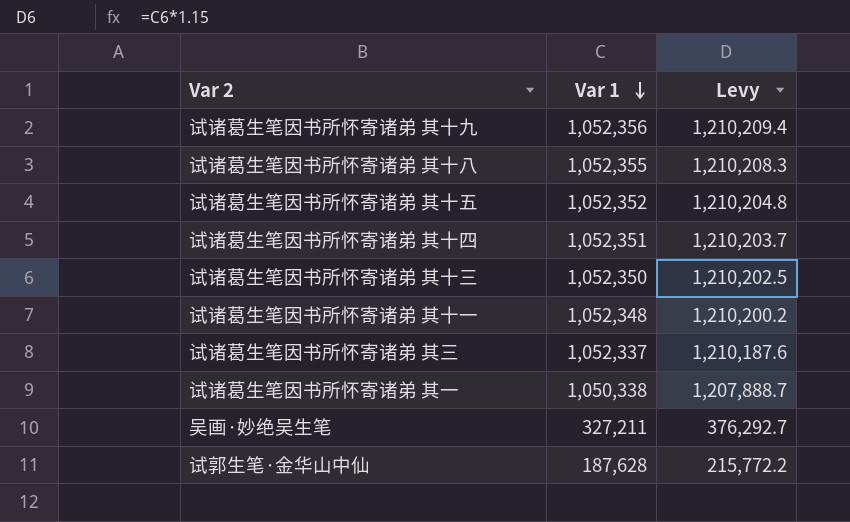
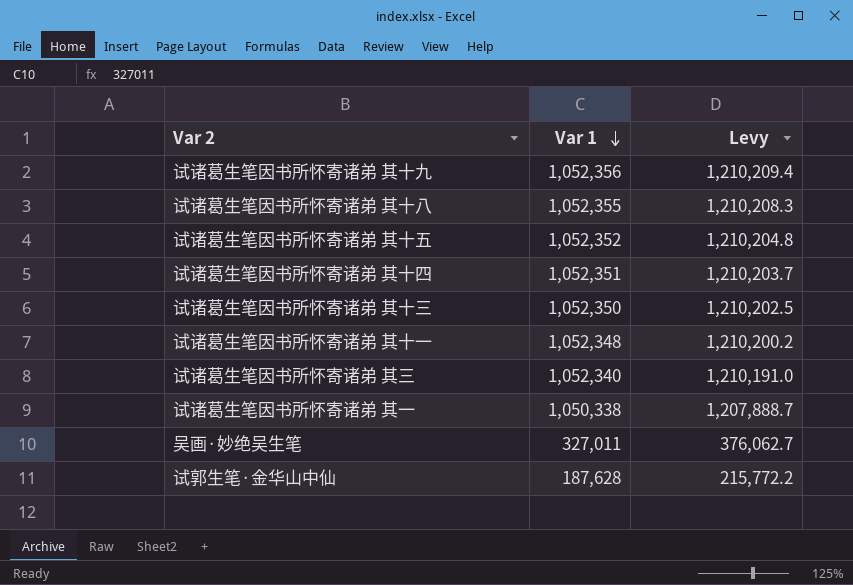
试诸葛生笔因书所怀寄诸弟 其三 | Var 1: 1,052,337 -> 1,052,340
试诸葛生笔因书所怀寄诸弟 其三 | Levy: 1,210,187.6 -> 1,210,191.0
吴画·妙绝吴生笔 | Var 1: 327,211 -> 327,011
吴画·妙绝吴生笔 | Levy: 376,292.7 -> 376,062.7

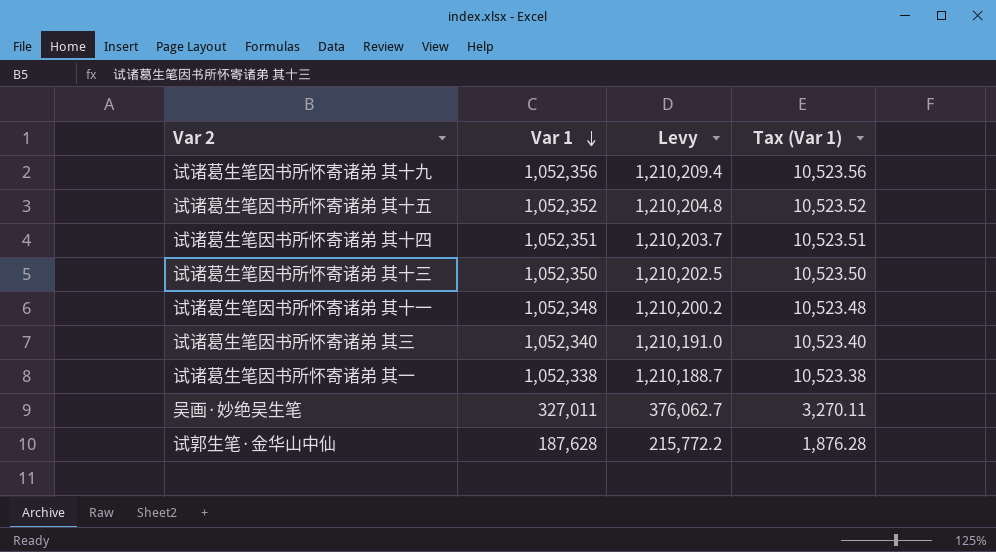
column Tax (Var 1) | formula: none -> [Var 1] * 0.01
row 试诸葛生笔因书所怀寄诸弟 其十八: 1,052,355 | 1,210,208.3 -> none
试诸葛生笔因书所怀寄诸弟 其一 | Var 1: 1,050,338 -> 1,052,338
试诸葛生笔因书所怀寄诸弟 其一 | Levy: 1,207,888.7 -> 1,210,188.7

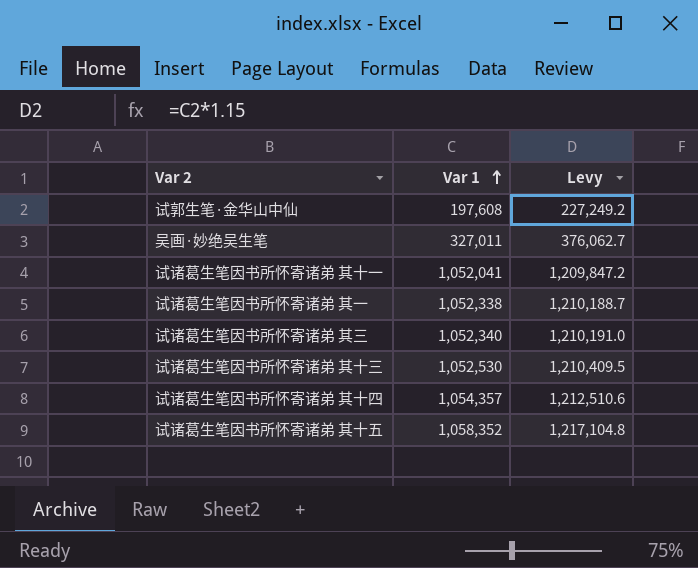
row order: Var 1 descending -> Var 1 ascending
column Tax (Var 1) | formula: [Var 1] * 0.01 -> none
row 试诸葛生笔因书所怀寄诸弟 其十九: 1,052,356 | 1,210,209.4 | 10,523.56 -> none
试郭生笔·金华山中仙 | Var 1: 187,628 -> 197,608
试郭生笔·金华山中仙 | Levy: 215,772.2 -> 227,249.2
试诸葛生笔因书所怀寄诸弟 其十一 | Var 1: 1,052,348 -> 1,052,041
试诸葛生笔因书所怀寄诸弟 其十一 | Levy: 1,210,200.2 -> 1,209,847.2
试诸葛生笔因书所怀寄诸弟 其十三 | Var 1: 1,052,350 -> 1,052,530
试诸葛生笔因书所怀寄诸弟 其十三 | Levy: 1,210,202.5 -> 1,210,409.5
试诸葛生笔因书所怀寄诸弟 其十四 | Var 1: 1,052,351 -> 1,054,357
试诸葛生笔因书所怀寄诸弟 其十四 | Levy: 1,210,203.7 -> 1,212,510.6
试诸葛生笔因书所怀寄诸弟 其十五 | Var 1: 1,052,352 -> 1,058,352
试诸葛生笔因书所怀寄诸弟 其十五 | Levy: 1,210,204.8 -> 1,217,104.8

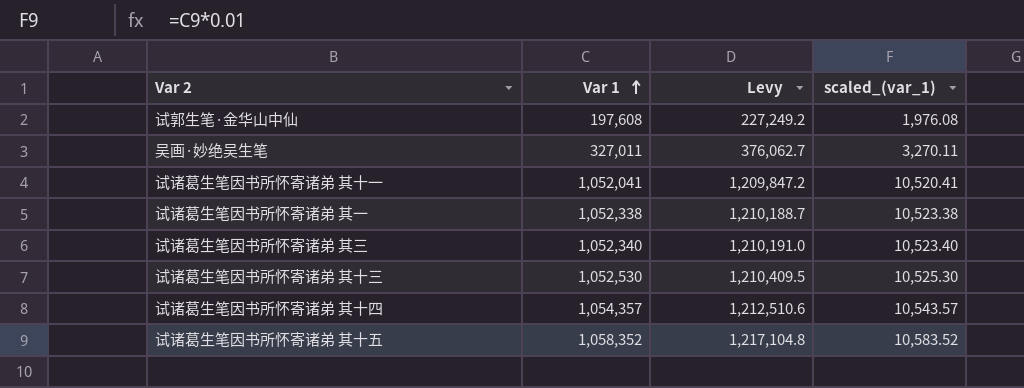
column scaled_(var_1) | formula: none -> [Var 1] * 0.01

